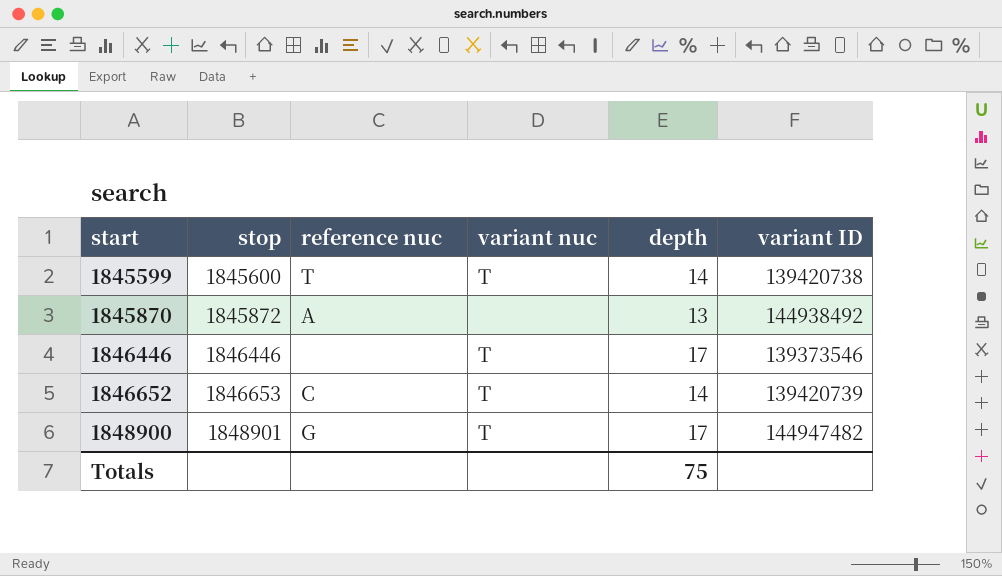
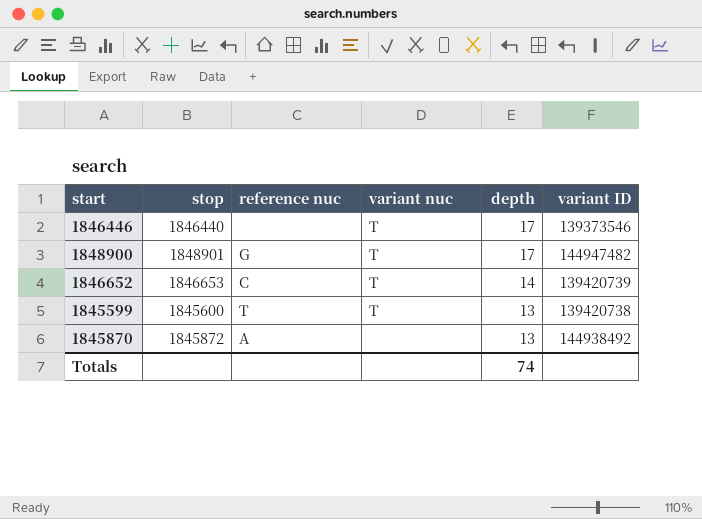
row order: start ascending -> depth descending
1846446 | stop: 1846446 -> 1846440
1845599 | depth: 14 -> 13
Totals | depth: 75 -> 74

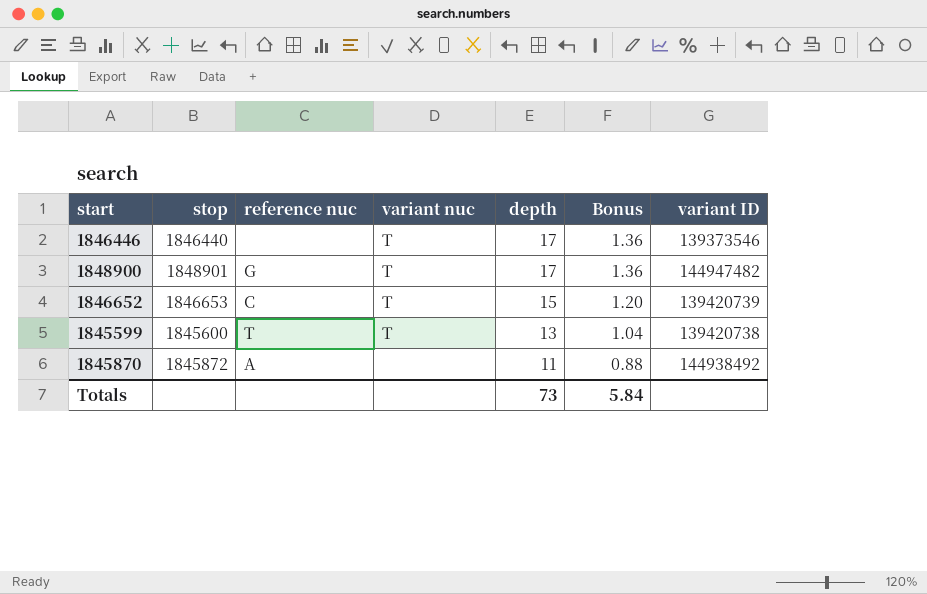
column Bonus | formula: none -> [depth] * 0.08
1846652 | depth: 14 -> 15
1845870 | depth: 13 -> 11
Totals | depth: 74 -> 73

